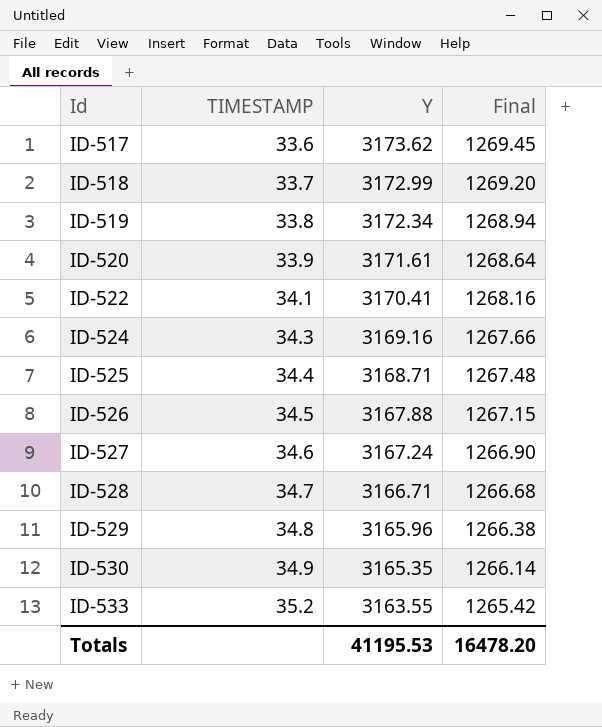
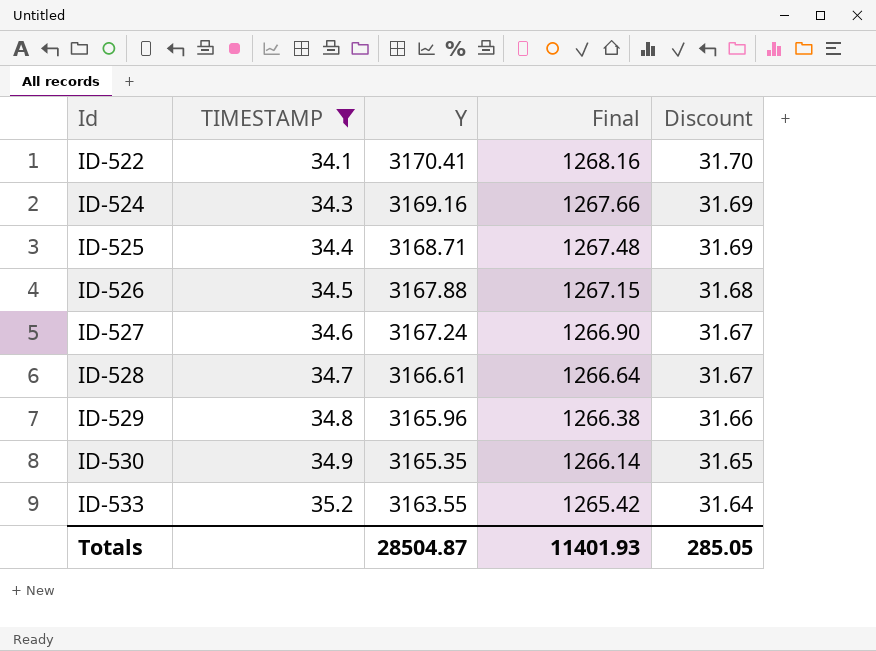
filter: none -> TIMESTAMP >= 34.1
column Discount | formula: none -> [Y] * 0.01
ID-528 | Y: 3166.71 -> 3166.61
ID-528 | Final: 1266.68 -> 1266.64
Totals | Y: 41195.53 -> 28504.87
Totals | Final: 16478.20 -> 11401.93

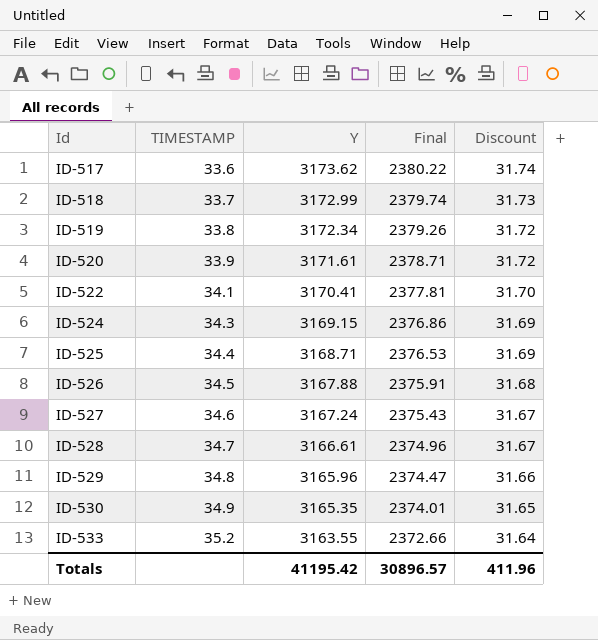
filter: TIMESTAMP >= 34.1 -> none
column Final | formula: [Y] * 0.4 -> [Y] * 0.75
ID-524 | Y: 3169.16 -> 3169.15
Totals | Y: 28504.87 -> 41195.42
Totals | Final: 11401.93 -> 30896.57
Totals | Discount: 285.05 -> 411.96

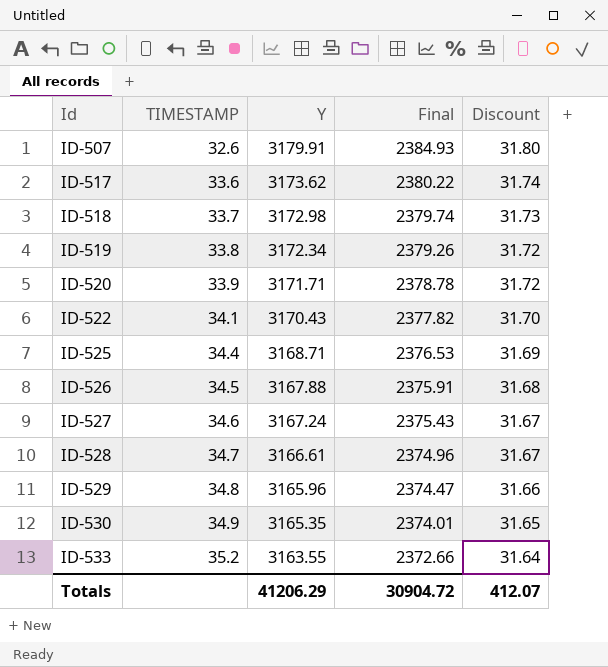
row ID-524: 34.3 | 3169.15 | 2376.86 | 31.69 -> none
row ID-507: none -> 32.6 | 3179.91 | 2384.93 | 31.80
ID-518 | Y: 3172.99 -> 3172.98
ID-520 | Y: 3171.61 -> 3171.71
ID-520 | Final: 2378.71 -> 2378.78
ID-522 | Y: 3170.41 -> 3170.43
ID-522 | Final: 2377.81 -> 2377.82
Totals | Y: 41195.42 -> 41206.29
Totals | Final: 30896.57 -> 30904.72
Totals | Discount: 411.96 -> 412.07

